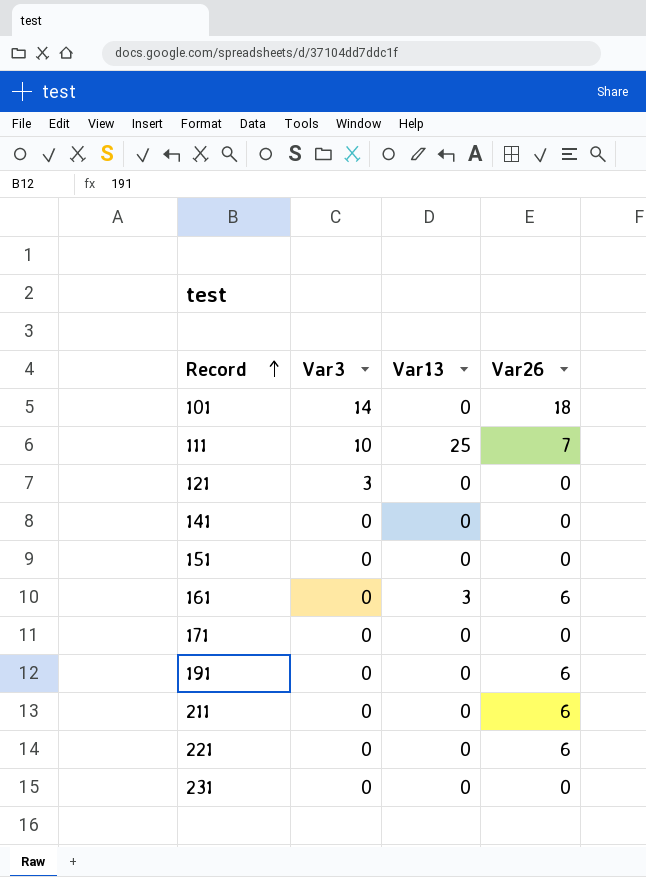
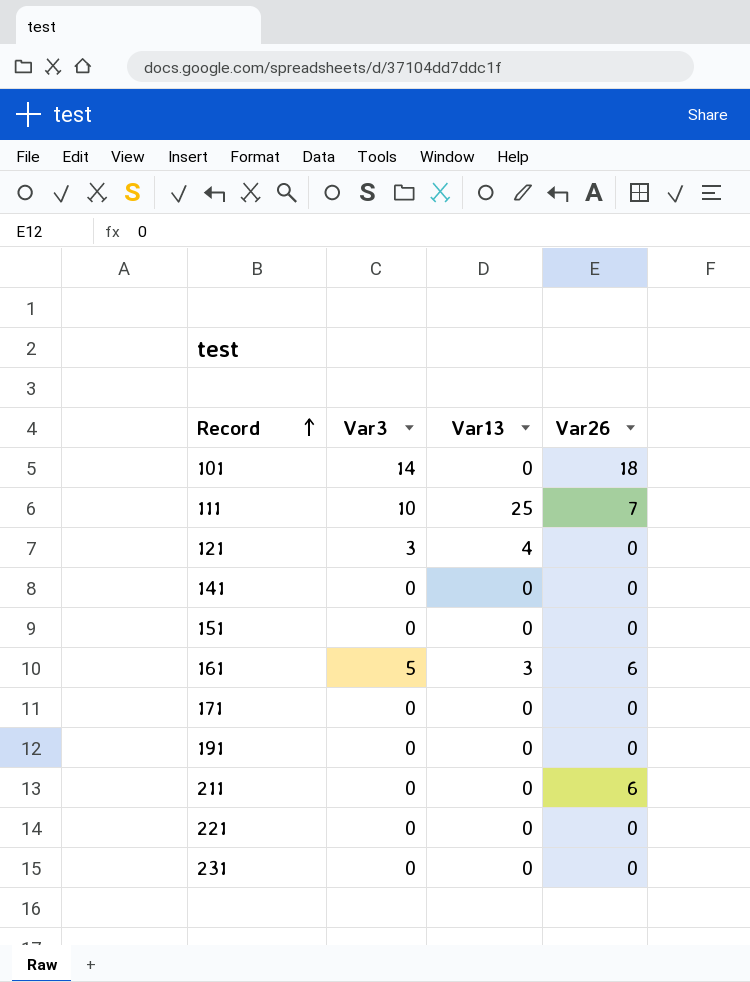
121 | Var13: 0 -> 4
161 | Var3: 0 -> 5
191 | Var26: 6 -> 0
221 | Var26: 6 -> 0

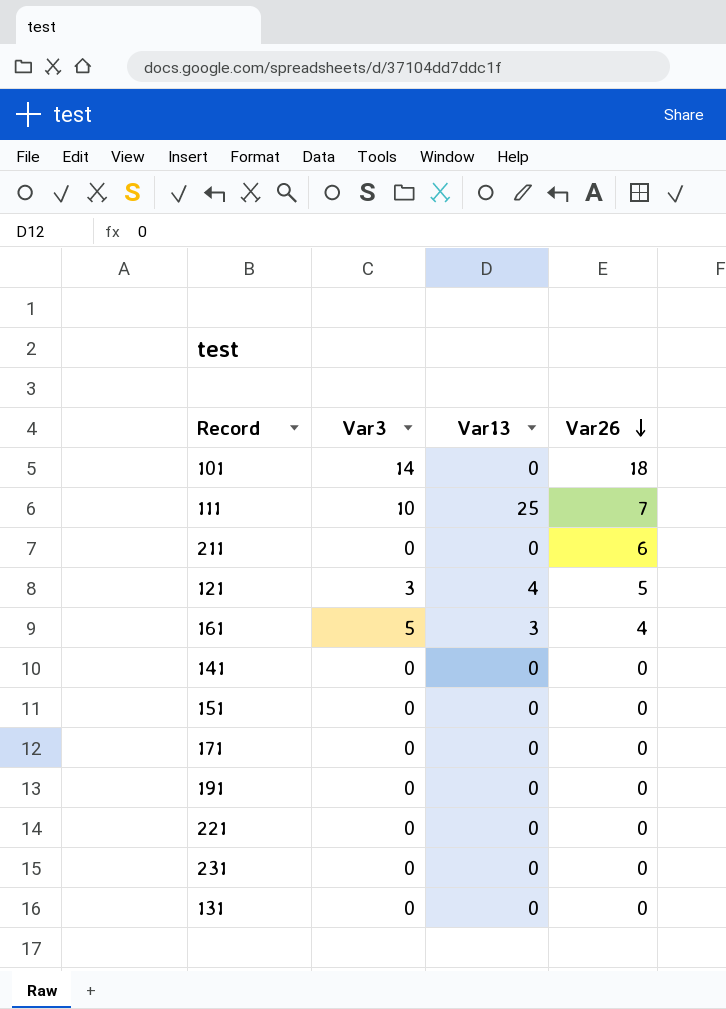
row order: Record ascending -> Var26 descending
121 | Var26: 0 -> 5
161 | Var26: 6 -> 4
row 131: none -> 0 | 0 | 0

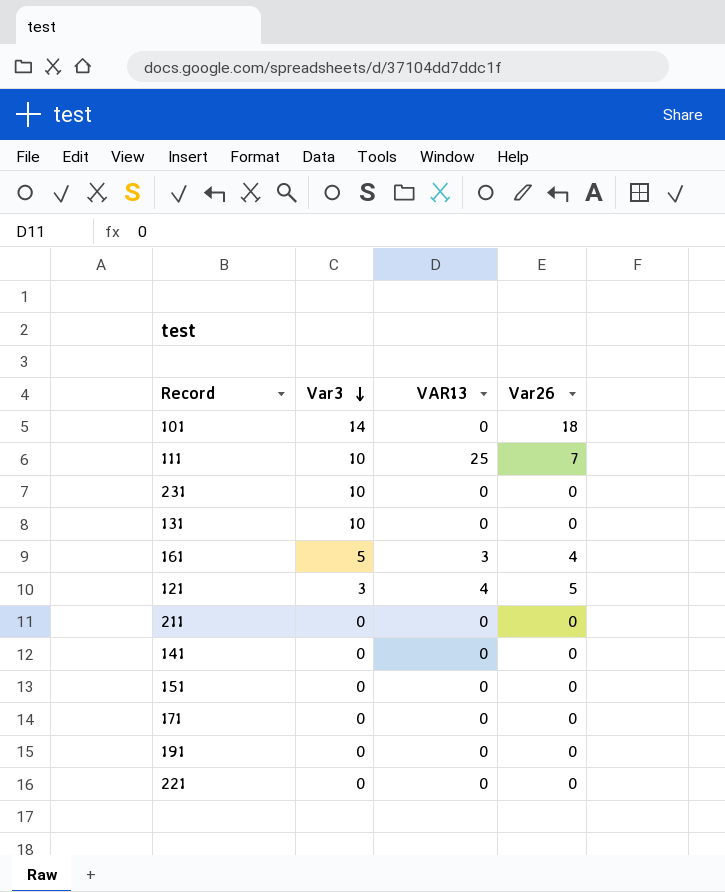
row order: Var26 descending -> Var3 descending
column name: Var13 -> VAR13
231 | Var3: 0 -> 10
131 | Var3: 0 -> 10
211 | Var26: 6 -> 0

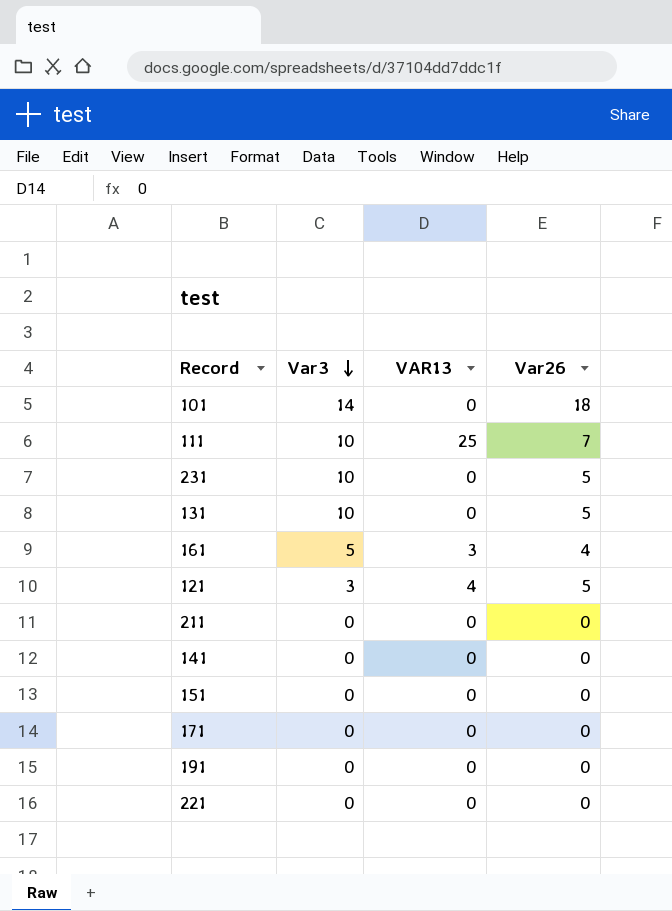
231 | Var26: 0 -> 5
131 | Var26: 0 -> 5

